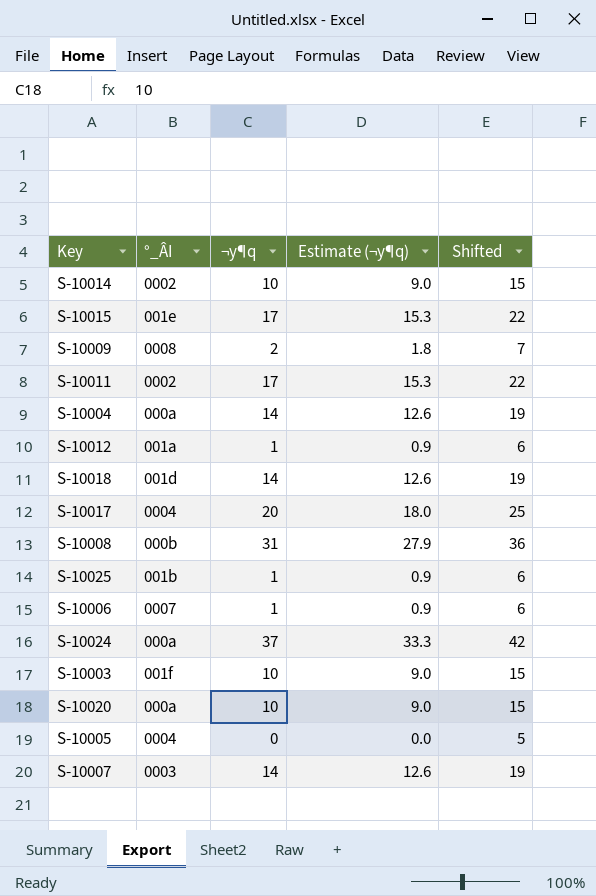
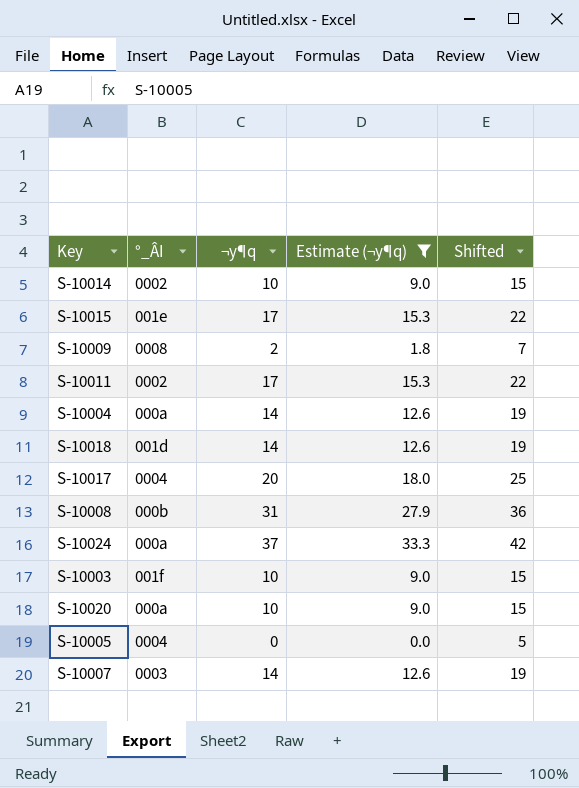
filter: none -> Estimate (¬y¶q) != 0.9

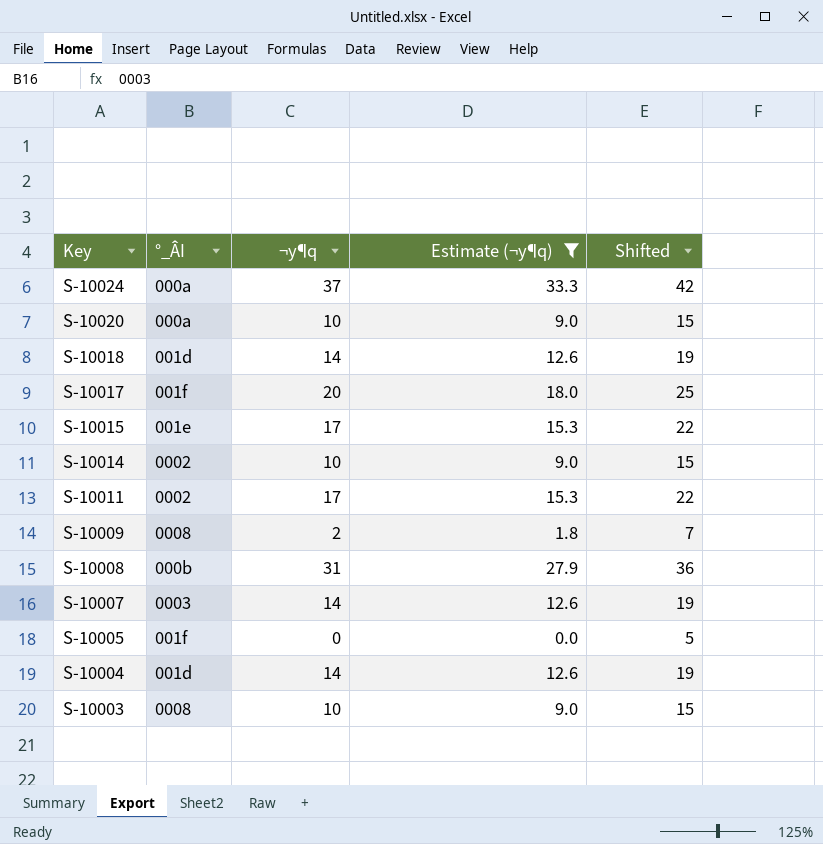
row order: none -> Key descending
S-10017 | °_ÂI: 0004 -> 001f
S-10005 | °_ÂI: 0004 -> 001f
S-10004 | °_ÂI: 000a -> 001d
S-10003 | °_ÂI: 001f -> 0008

